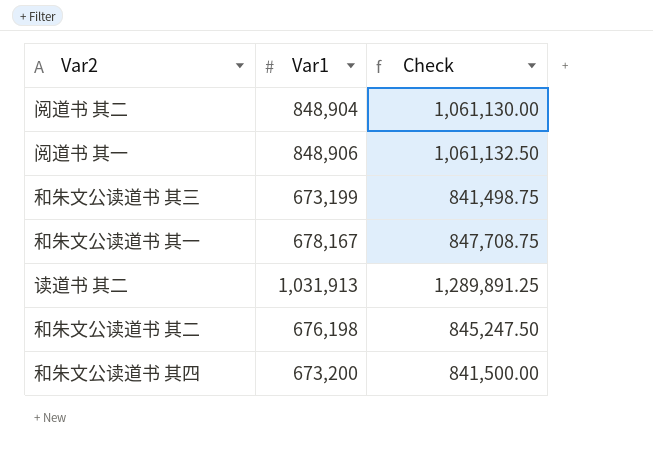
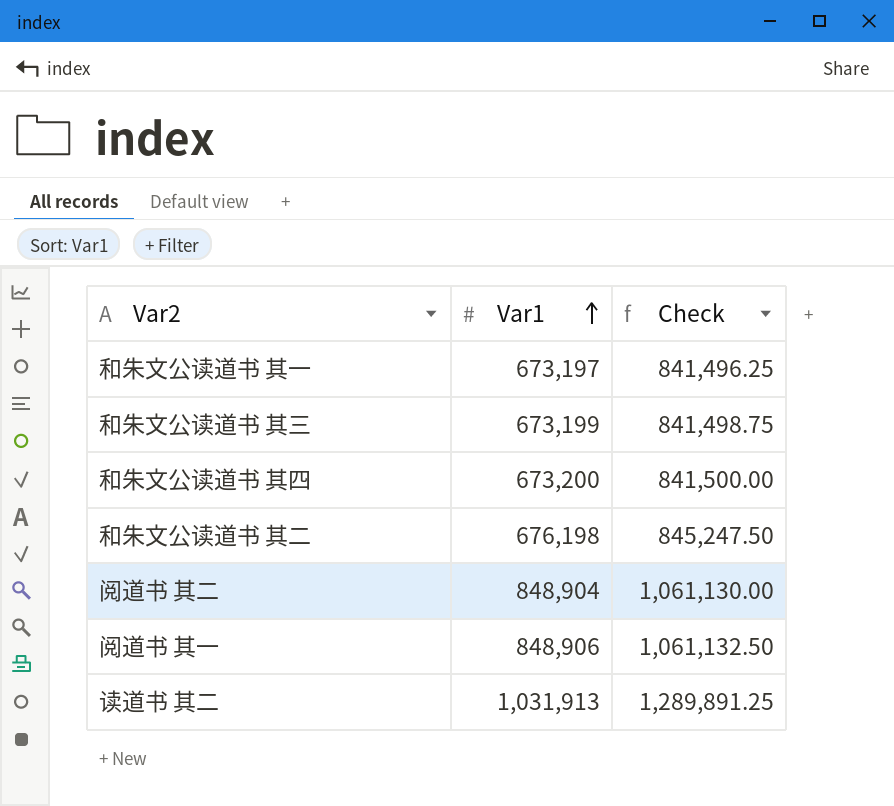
row order: none -> Var1 ascending
和朱文公读道书 其一 | Var1: 678,167 -> 673,197
和朱文公读道书 其一 | Check: 847,708.75 -> 841,496.25

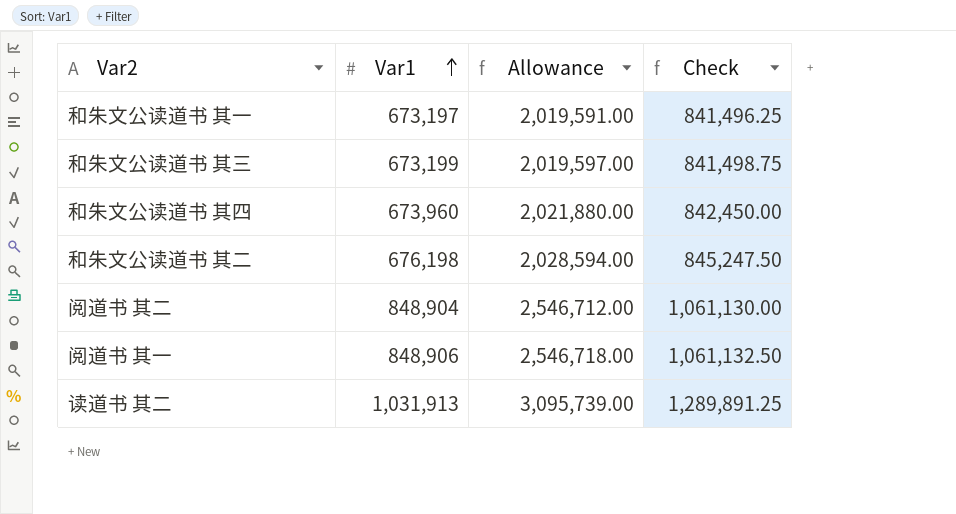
column Allowance | formula: none -> [Var1] * 3
和朱文公读道书 其四 | Var1: 673,200 -> 673,960
和朱文公读道书 其四 | Check: 841,500.00 -> 842,450.00

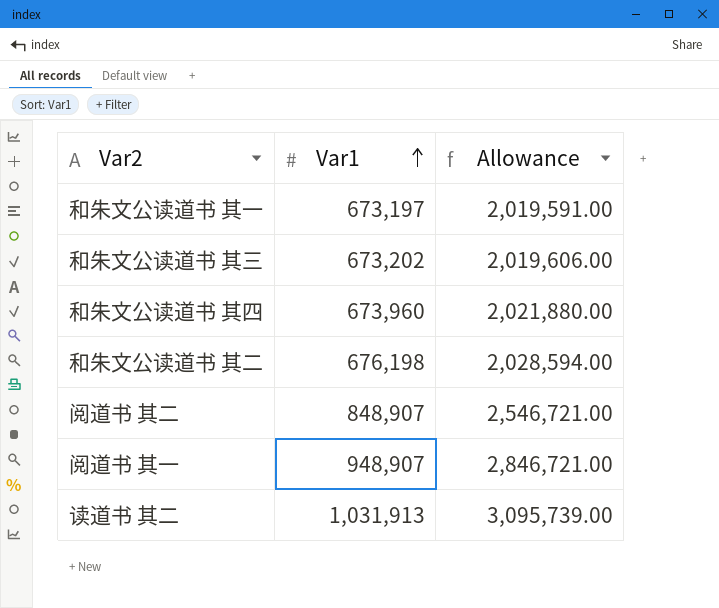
column Check | formula: [Var1] * 1.25 -> none
和朱文公读道书 其三 | Var1: 673,199 -> 673,202
和朱文公读道书 其三 | Allowance: 2,019,597.00 -> 2,019,606.00
阅道书 其二 | Var1: 848,904 -> 848,907
阅道书 其二 | Allowance: 2,546,712.00 -> 2,546,721.00
阅道书 其一 | Var1: 848,906 -> 948,907
阅道书 其一 | Allowance: 2,546,718.00 -> 2,846,721.00

